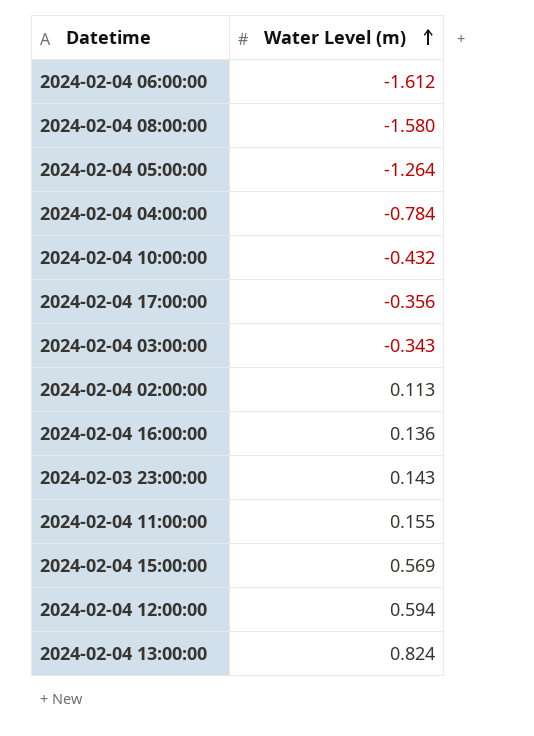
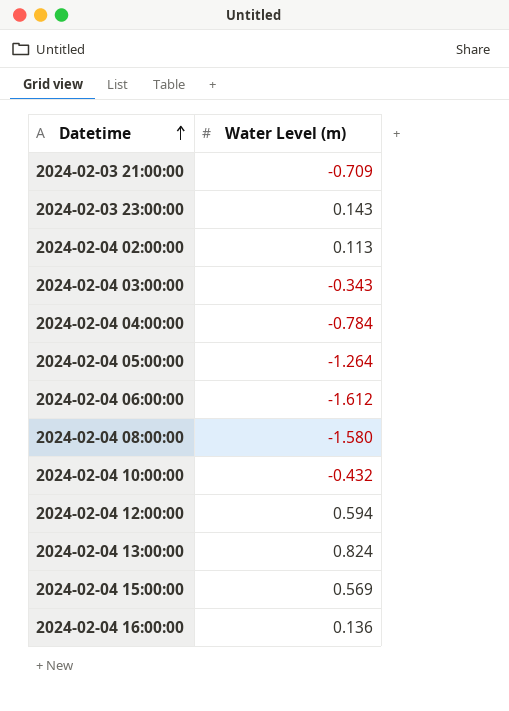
row order: Water Level (m) ascending -> Datetime ascending
row 2024-02-04 17:00:00: -0.356 -> none
row 2024-02-04 11:00:00: 0.155 -> none
row 2024-02-03 21:00:00: none -> -0.709

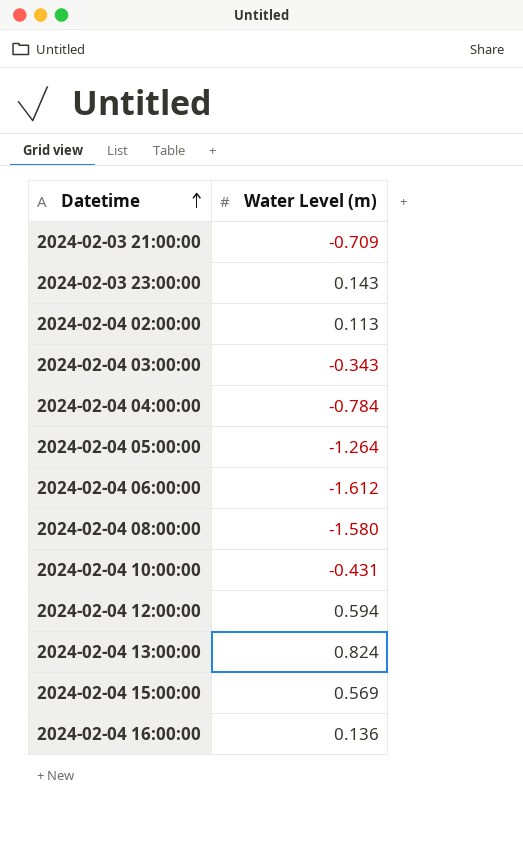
2024-02-04 10:00:00 | Water Level (m): -0.432 -> -0.431

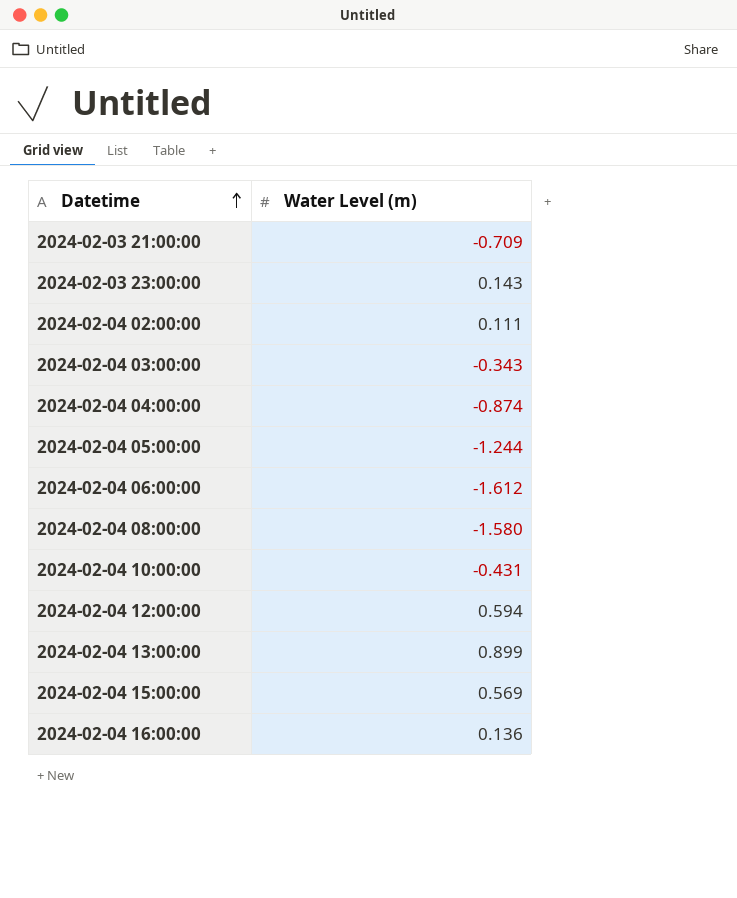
2024-02-04 02:00:00 | Water Level (m): 0.113 -> 0.111
2024-02-04 04:00:00 | Water Level (m): -0.784 -> -0.874
2024-02-04 05:00:00 | Water Level (m): -1.264 -> -1.244
2024-02-04 13:00:00 | Water Level (m): 0.824 -> 0.899

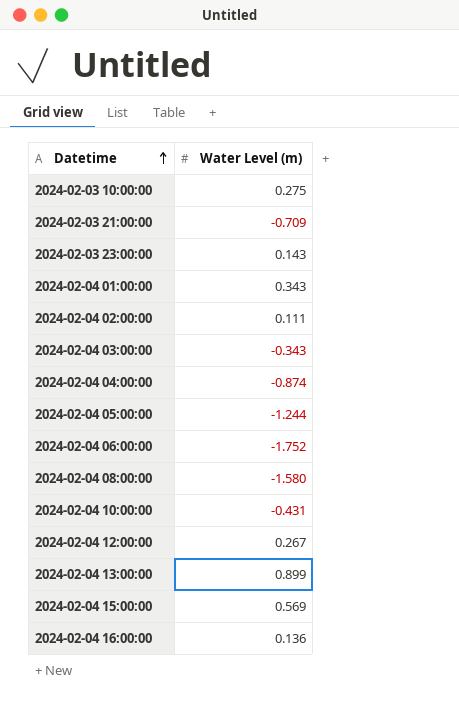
row 2024-02-03 10:00:00: none -> 0.275
row 2024-02-04 01:00:00: none -> 0.343
2024-02-04 06:00:00 | Water Level (m): -1.612 -> -1.752
2024-02-04 12:00:00 | Water Level (m): 0.594 -> 0.267

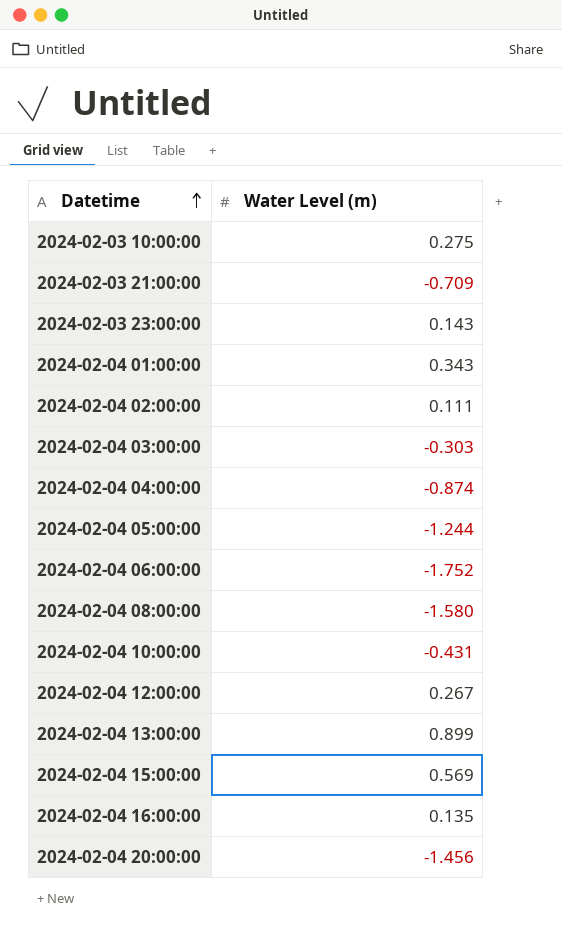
2024-02-04 03:00:00 | Water Level (m): -0.343 -> -0.303
2024-02-04 16:00:00 | Water Level (m): 0.136 -> 0.135
row 2024-02-04 20:00:00: none -> -1.456

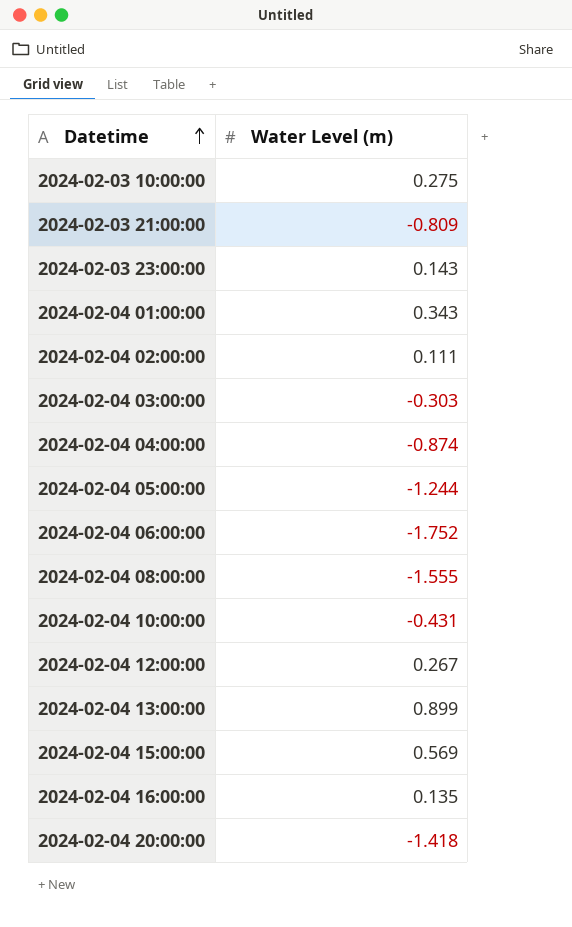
2024-02-03 21:00:00 | Water Level (m): -0.709 -> -0.809
2024-02-04 08:00:00 | Water Level (m): -1.580 -> -1.555
2024-02-04 20:00:00 | Water Level (m): -1.456 -> -1.418

